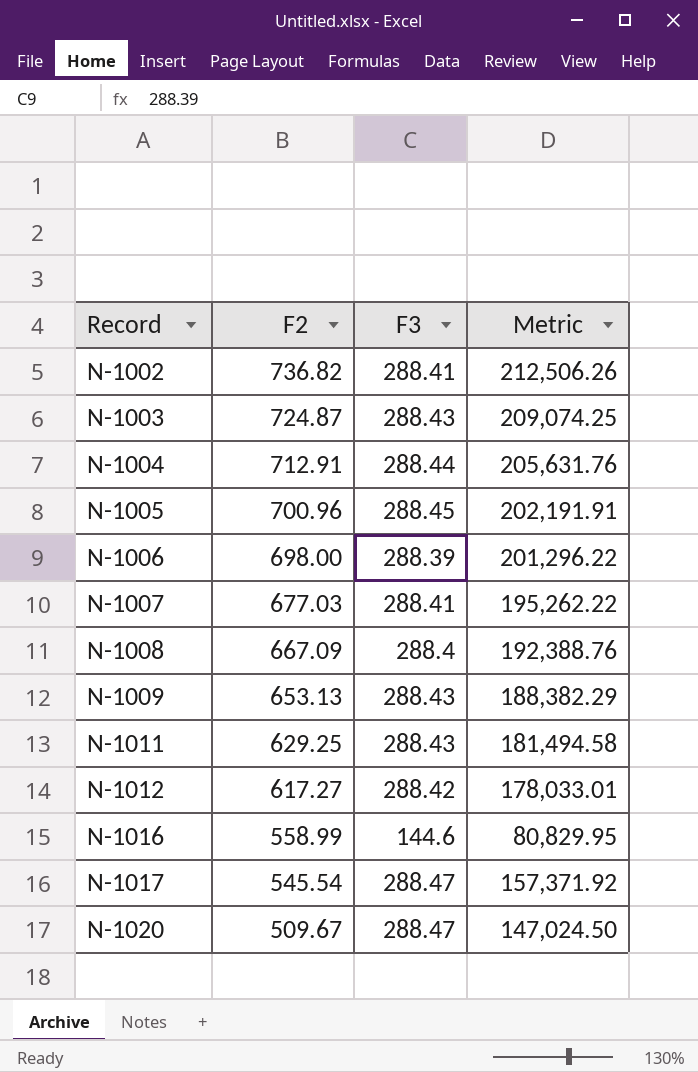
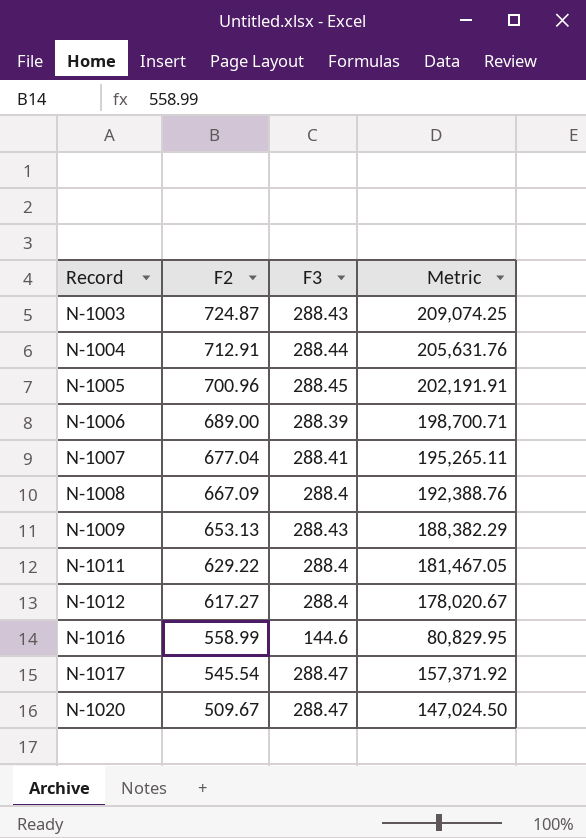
row N-1002: 736.82 | 288.41 | 212,506.26 -> none
N-1006 | F2: 698.00 -> 689.00
N-1006 | Metric: 201,296.22 -> 198,700.71
N-1007 | F2: 677.03 -> 677.04
N-1007 | Metric: 195,262.22 -> 195,265.11
N-1011 | F2: 629.25 -> 629.22
N-1011 | F3: 288.43 -> 288.4
N-1011 | Metric: 181,494.58 -> 181,467.05
N-1012 | F3: 288.42 -> 288.4
N-1012 | Metric: 178,033.01 -> 178,020.67

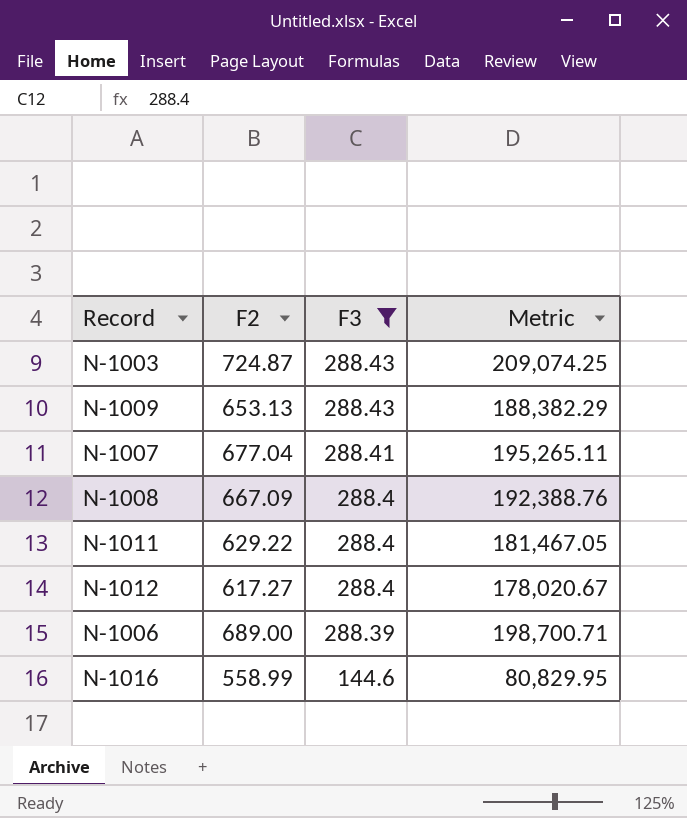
filter: none -> F3 <= 288.43
row order: Record ascending -> F3 descending

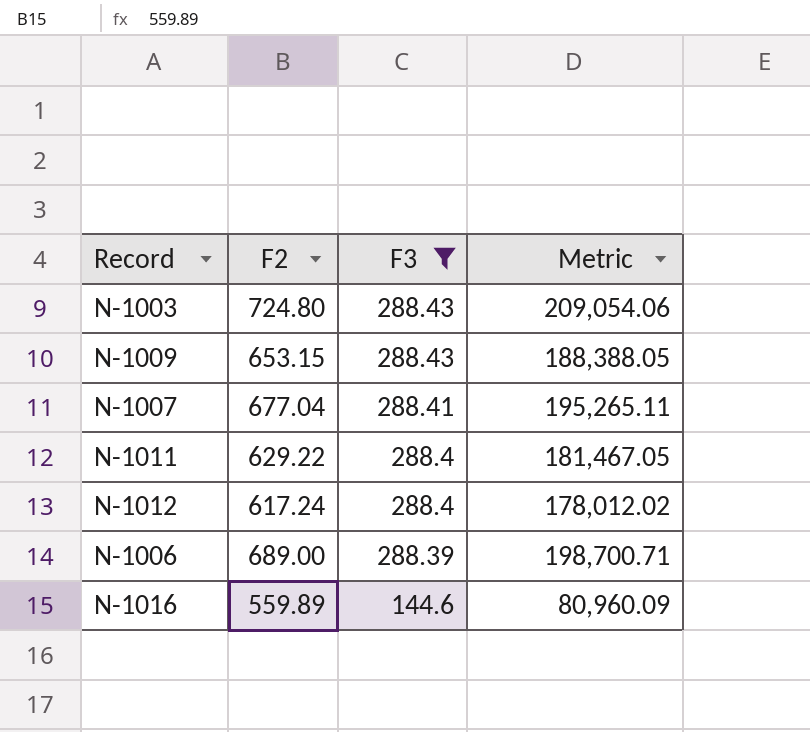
row N-1008: 667.09 | 288.4 | 192,388.76 -> none
N-1003 | F2: 724.87 -> 724.80
N-1003 | Metric: 209,074.25 -> 209,054.06
N-1009 | F2: 653.13 -> 653.15
N-1009 | Metric: 188,382.29 -> 188,388.05
N-1012 | F2: 617.27 -> 617.24
N-1012 | Metric: 178,020.67 -> 178,012.02
N-1016 | F2: 558.99 -> 559.89
N-1016 | Metric: 80,829.95 -> 80,960.09

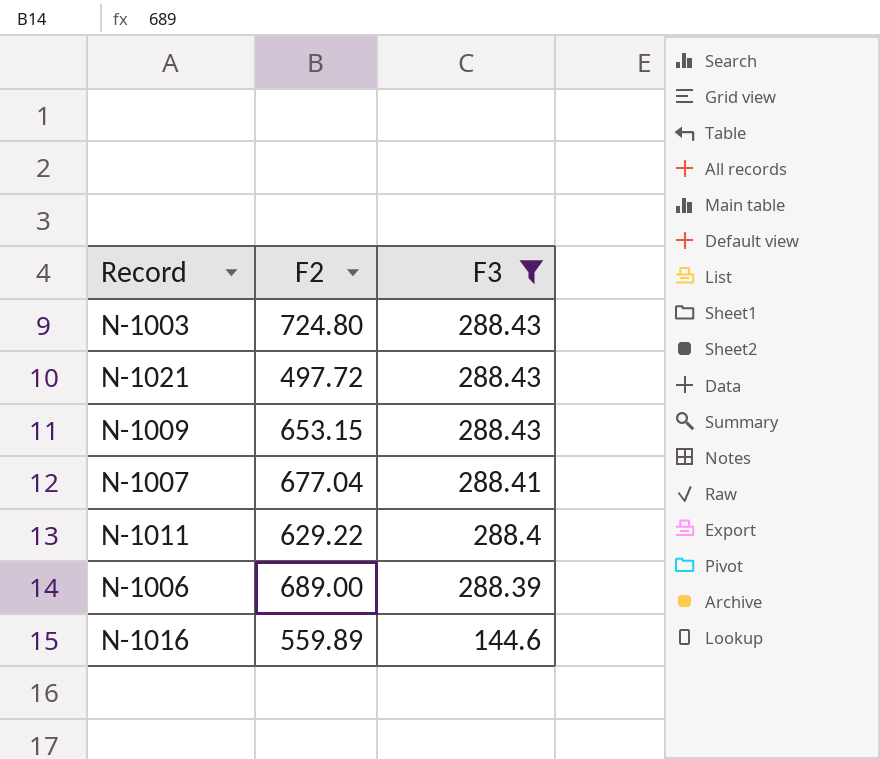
column Metric | formula: [F2] * [F3] -> none
row N-1012: 617.24 | 288.4 | 178,012.02 -> none
row N-1021: none -> 497.72 | 288.43

